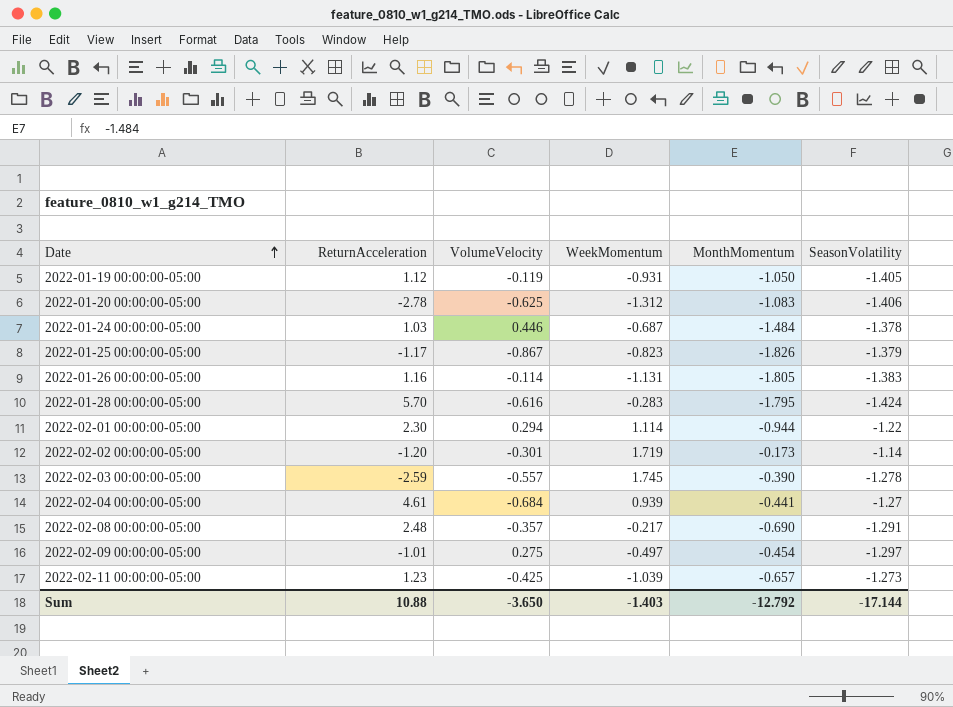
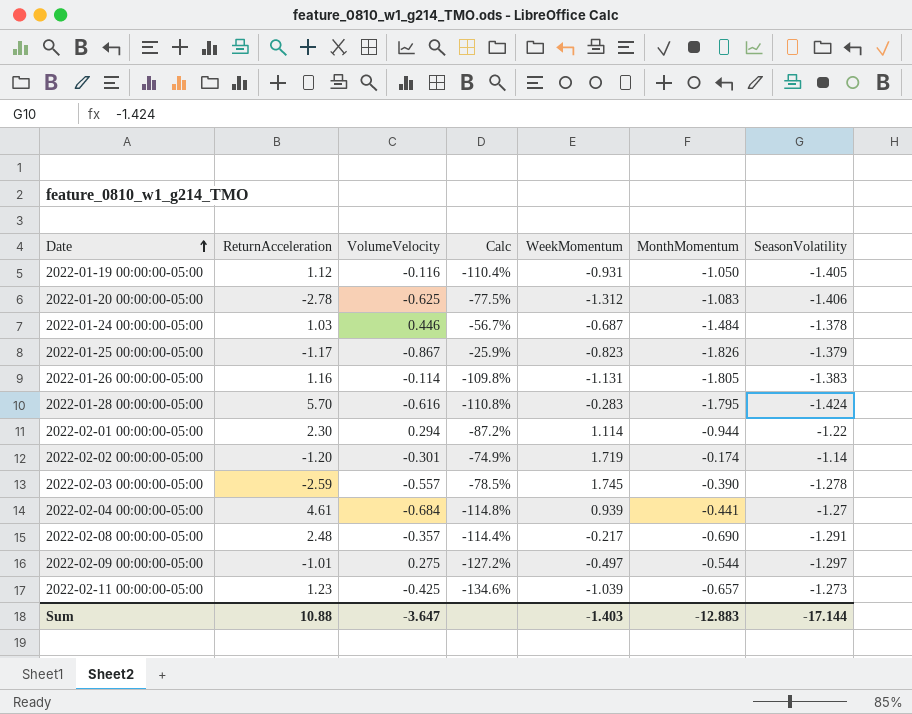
column Calc | formula: none -> ([VolumeVelocity] - [ReturnAcceleration]) / [ReturnAcceleration]
2022-01-19 00:00:00-05:00 | VolumeVelocity: -0.119 -> -0.116
2022-02-02 00:00:00-05:00 | MonthMomentum: -0.173 -> -0.174
2022-02-09 00:00:00-05:00 | MonthMomentum: -0.454 -> -0.544
Sum | VolumeVelocity: -3.650 -> -3.647
Sum | MonthMomentum: -12.792 -> -12.883

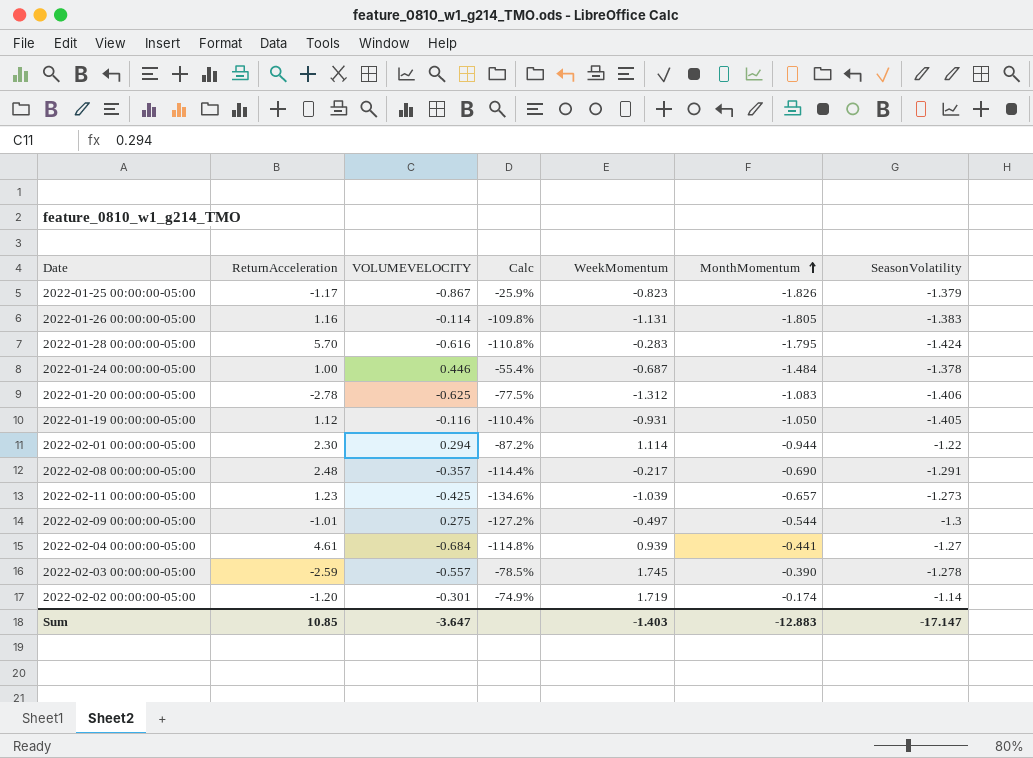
row order: Date ascending -> MonthMomentum ascending
column name: VolumeVelocity -> VOLUMEVELOCITY
2022-01-24 00:00:00-05:00 | ReturnAcceleration: 1.03 -> 1.00
2022-01-24 00:00:00-05:00 | Calc: -56.7% -> -55.4%
2022-02-09 00:00:00-05:00 | SeasonVolatility: -1.297 -> -1.3
Sum | ReturnAcceleration: 10.88 -> 10.85
Sum | SeasonVolatility: -17.144 -> -17.147

